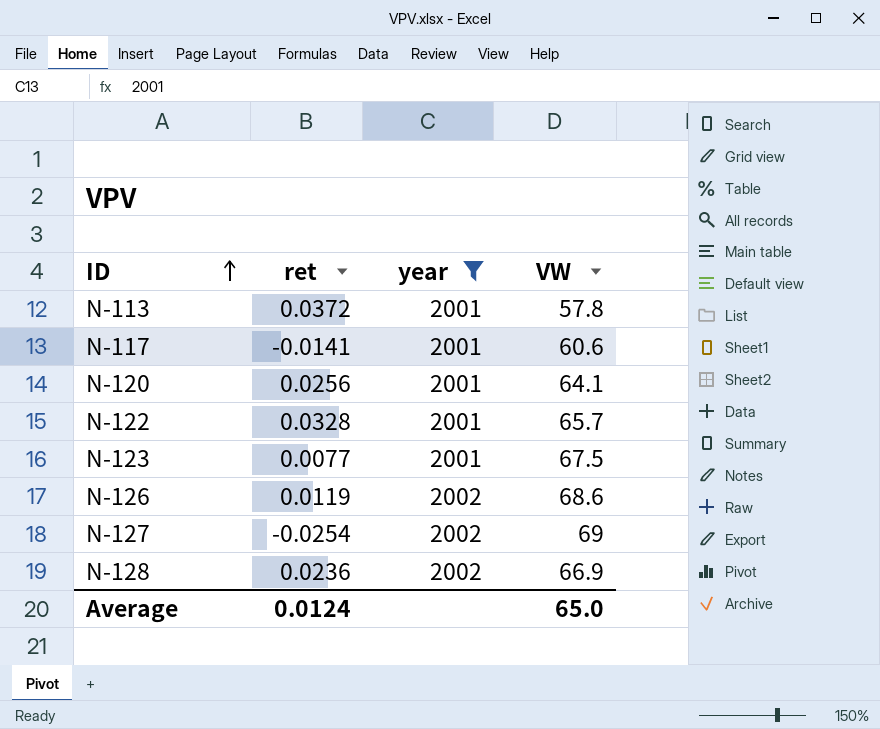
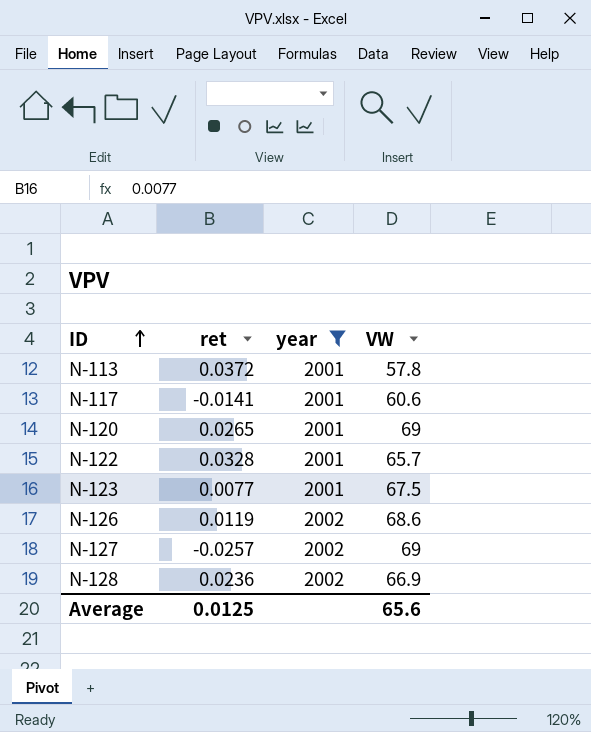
N-120 | ret: 0.0256 -> 0.0265
N-120 | VW: 64.1 -> 69
N-127 | ret: -0.0254 -> -0.0257
Average | ret: 0.0124 -> 0.0125
Average | VW: 65.0 -> 65.6

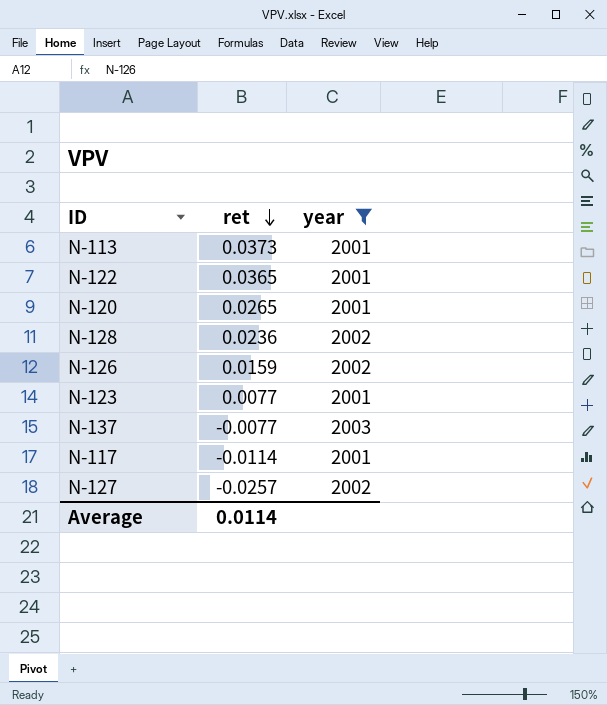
row order: ID ascending -> ret descending
column VW | position: 4 -> none
N-113 | ret: 0.0372 -> 0.0373
N-122 | ret: 0.0328 -> 0.0365
N-126 | ret: 0.0119 -> 0.0159
row N-137: none -> -0.0077 | 2003
N-117 | ret: -0.0141 -> -0.0114
Average | ret: 0.0125 -> 0.0114

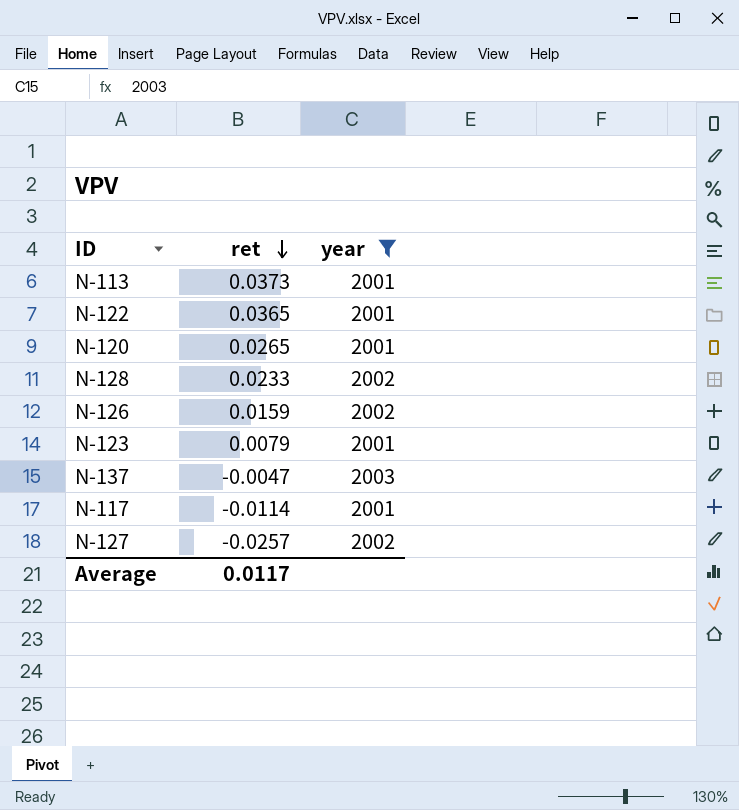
N-128 | ret: 0.0236 -> 0.0233
N-123 | ret: 0.0077 -> 0.0079
N-137 | ret: -0.0077 -> -0.0047
Average | ret: 0.0114 -> 0.0117

